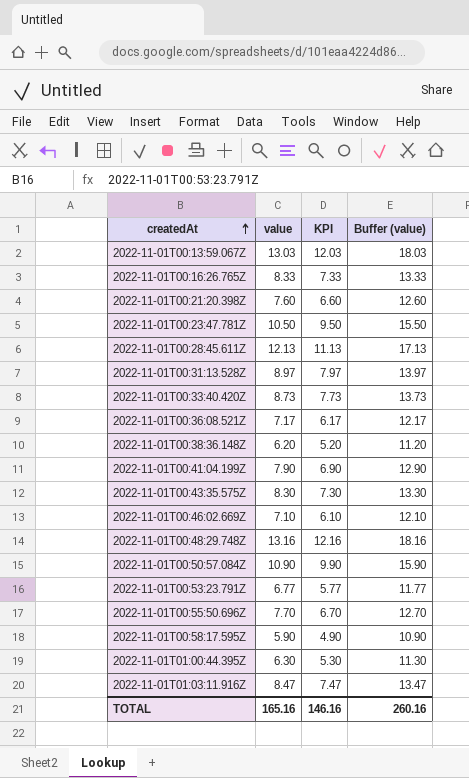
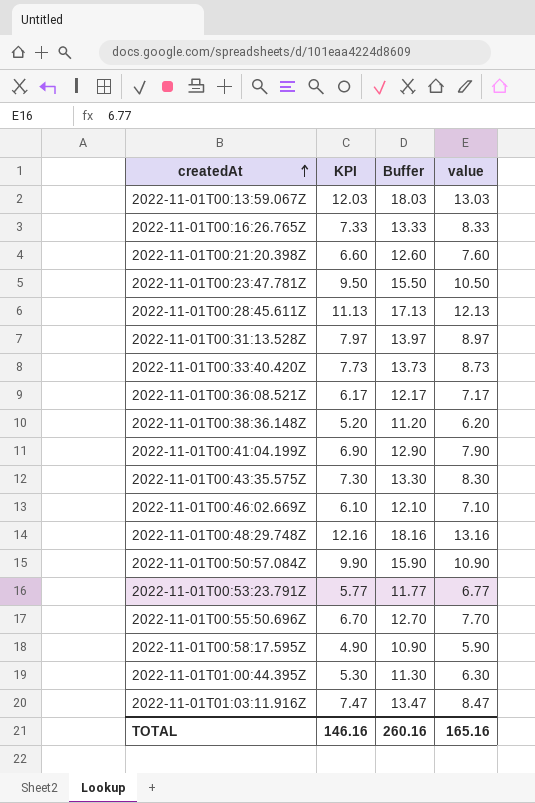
column name: Buffer (value) -> Buffer
column value | position: 2 -> 4

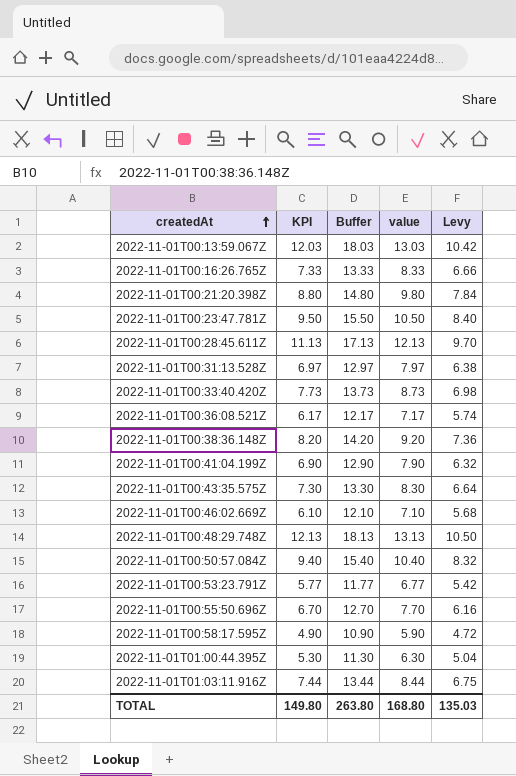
column Levy | formula: none -> [value] * 0.8
2022-11-01T00:21:20.398Z | KPI: 6.60 -> 8.80
2022-11-01T00:21:20.398Z | Buffer: 12.60 -> 14.80
2022-11-01T00:21:20.398Z | value: 7.60 -> 9.80
2022-11-01T00:31:13.528Z | KPI: 7.97 -> 6.97
2022-11-01T00:31:13.528Z | Buffer: 13.97 -> 12.97
2022-11-01T00:31:13.528Z | value: 8.97 -> 7.97
2022-11-01T00:38:36.148Z | KPI: 5.20 -> 8.20
2022-11-01T00:38:36.148Z | Buffer: 11.20 -> 14.20
2022-11-01T00:38:36.148Z | value: 6.20 -> 9.20
2022-11-01T00:48:29.748Z | KPI: 12.16 -> 12.13
2022-11-01T00:48:29.748Z | Buffer: 18.16 -> 18.13
2022-11-01T00:48:29.748Z | value: 13.16 -> 13.13
2022-11-01T00:50:57.084Z | KPI: 9.90 -> 9.40
2022-11-01T00:50:57.084Z | Buffer: 15.90 -> 15.40
2022-11-01T00:50:57.084Z | value: 10.90 -> 10.40
2022-11-01T01:03:11.916Z | KPI: 7.47 -> 7.44
2022-11-01T01:03:11.916Z | Buffer: 13.47 -> 13.44
2022-11-01T01:03:11.916Z | value: 8.47 -> 8.44
TOTAL | KPI: 146.16 -> 149.80
TOTAL | Buffer: 260.16 -> 263.80
TOTAL | value: 165.16 -> 168.80

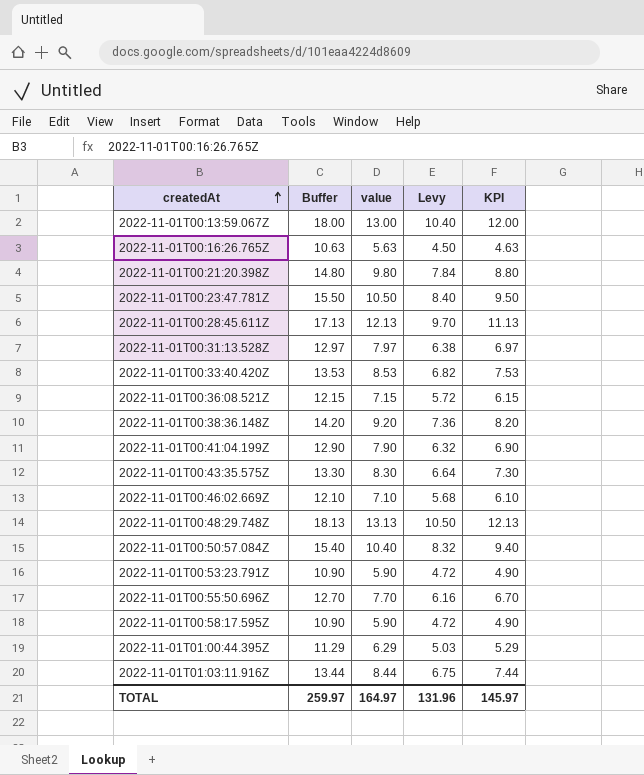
column KPI | position: 2 -> 5
2022-11-01T00:13:59.067Z | Buffer: 18.03 -> 18.00
2022-11-01T00:13:59.067Z | value: 13.03 -> 13.00
2022-11-01T00:13:59.067Z | Levy: 10.42 -> 10.40
2022-11-01T00:13:59.067Z | KPI: 12.03 -> 12.00
2022-11-01T00:16:26.765Z | Buffer: 13.33 -> 10.63
2022-11-01T00:16:26.765Z | value: 8.33 -> 5.63
2022-11-01T00:16:26.765Z | Levy: 6.66 -> 4.50
2022-11-01T00:16:26.765Z | KPI: 7.33 -> 4.63
2022-11-01T00:33:40.420Z | Buffer: 13.73 -> 13.53
2022-11-01T00:33:40.420Z | value: 8.73 -> 8.53
2022-11-01T00:33:40.420Z | Levy: 6.98 -> 6.82
2022-11-01T00:33:40.420Z | KPI: 7.73 -> 7.53
2022-11-01T00:36:08.521Z | Buffer: 12.17 -> 12.15
2022-11-01T00:36:08.521Z | value: 7.17 -> 7.15
2022-11-01T00:36:08.521Z | Levy: 5.74 -> 5.72
2022-11-01T00:36:08.521Z | KPI: 6.17 -> 6.15
2022-11-01T00:53:23.791Z | Buffer: 11.77 -> 10.90
2022-11-01T00:53:23.791Z | value: 6.77 -> 5.90
2022-11-01T00:53:23.791Z | Levy: 5.42 -> 4.72
2022-11-01T00:53:23.791Z | KPI: 5.77 -> 4.90
2022-11-01T01:00:44.395Z | Buffer: 11.30 -> 11.29
2022-11-01T01:00:44.395Z | value: 6.30 -> 6.29
2022-11-01T01:00:44.395Z | Levy: 5.04 -> 5.03
2022-11-01T01:00:44.395Z | KPI: 5.30 -> 5.29
TOTAL | Buffer: 263.80 -> 259.97
TOTAL | value: 168.80 -> 164.97
TOTAL | Levy: 135.03 -> 131.96
TOTAL | KPI: 149.80 -> 145.97

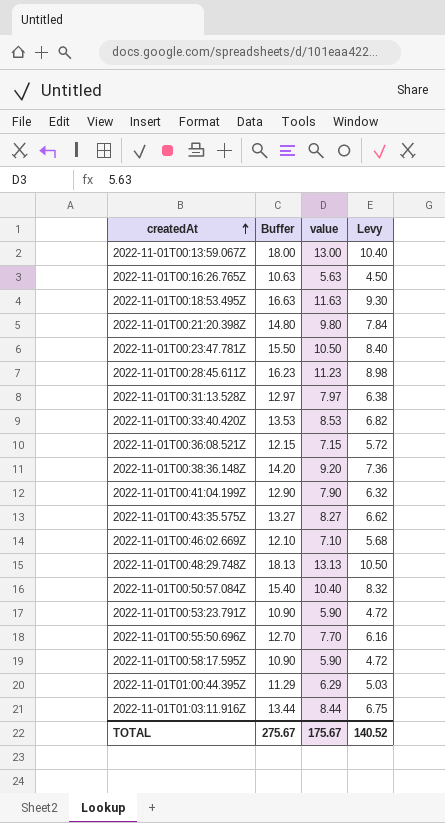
column KPI | formula: [value] - 1 -> none
row 2022-11-01T00:18:53.495Z: none -> 16.63 | 11.63 | 9.30
2022-11-01T00:28:45.611Z | Buffer: 17.13 -> 16.23
2022-11-01T00:28:45.611Z | value: 12.13 -> 11.23
2022-11-01T00:28:45.611Z | Levy: 9.70 -> 8.98
2022-11-01T00:43:35.575Z | Buffer: 13.30 -> 13.27
2022-11-01T00:43:35.575Z | value: 8.30 -> 8.27
2022-11-01T00:43:35.575Z | Levy: 6.64 -> 6.62
TOTAL | Buffer: 259.97 -> 275.67
TOTAL | value: 164.97 -> 175.67
TOTAL | Levy: 131.96 -> 140.52

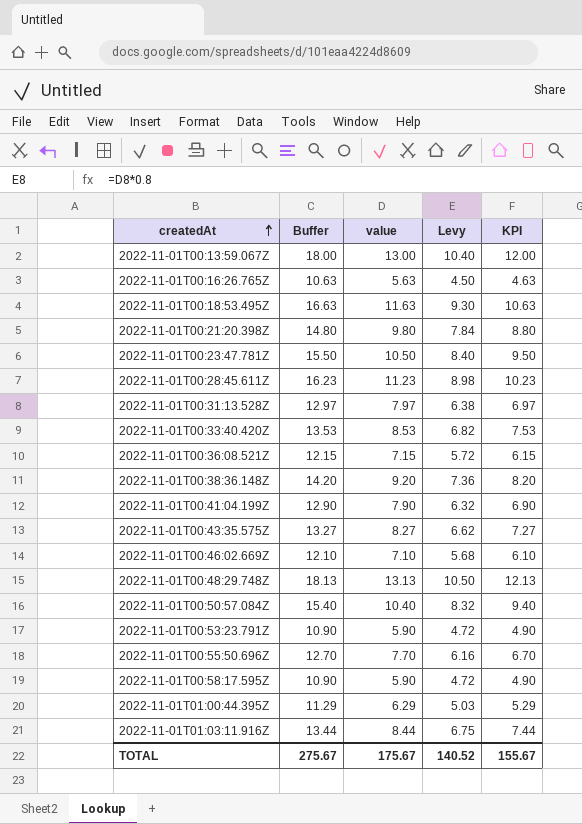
column KPI | formula: none -> [value] - 1

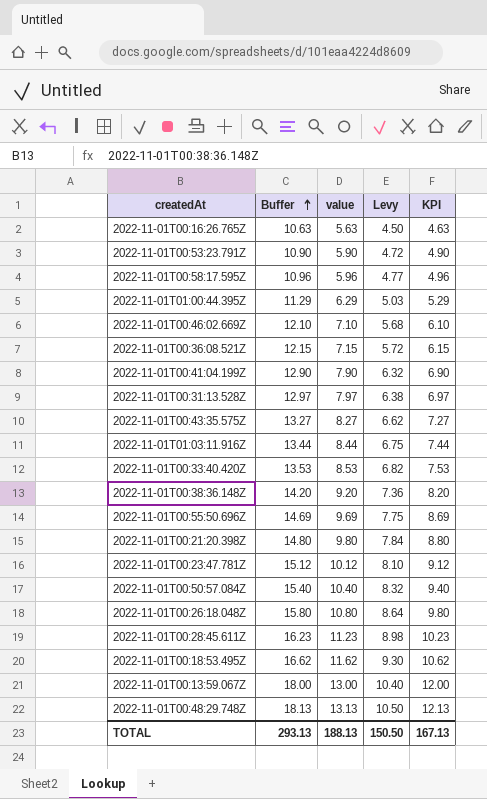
row order: createdAt ascending -> Buffer ascending
2022-11-01T00:58:17.595Z | Buffer: 10.90 -> 10.96
2022-11-01T00:58:17.595Z | value: 5.90 -> 5.96
2022-11-01T00:58:17.595Z | Levy: 4.72 -> 4.77
2022-11-01T00:58:17.595Z | KPI: 4.90 -> 4.96
2022-11-01T00:55:50.696Z | Buffer: 12.70 -> 14.69
2022-11-01T00:55:50.696Z | value: 7.70 -> 9.69
2022-11-01T00:55:50.696Z | Levy: 6.16 -> 7.75
2022-11-01T00:55:50.696Z | KPI: 6.70 -> 8.69
2022-11-01T00:23:47.781Z | Buffer: 15.50 -> 15.12
2022-11-01T00:23:47.781Z | value: 10.50 -> 10.12
2022-11-01T00:23:47.781Z | Levy: 8.40 -> 8.10
2022-11-01T00:23:47.781Z | KPI: 9.50 -> 9.12
row 2022-11-01T00:26:18.048Z: none -> 15.80 | 10.80 | 8.64 | 9.80
2022-11-01T00:18:53.495Z | Buffer: 16.63 -> 16.62
2022-11-01T00:18:53.495Z | value: 11.63 -> 11.62
2022-11-01T00:18:53.495Z | KPI: 10.63 -> 10.62
TOTAL | Buffer: 275.67 -> 293.13
TOTAL | value: 175.67 -> 188.13
TOTAL | Levy: 140.52 -> 150.50
TOTAL | KPI: 155.67 -> 167.13

